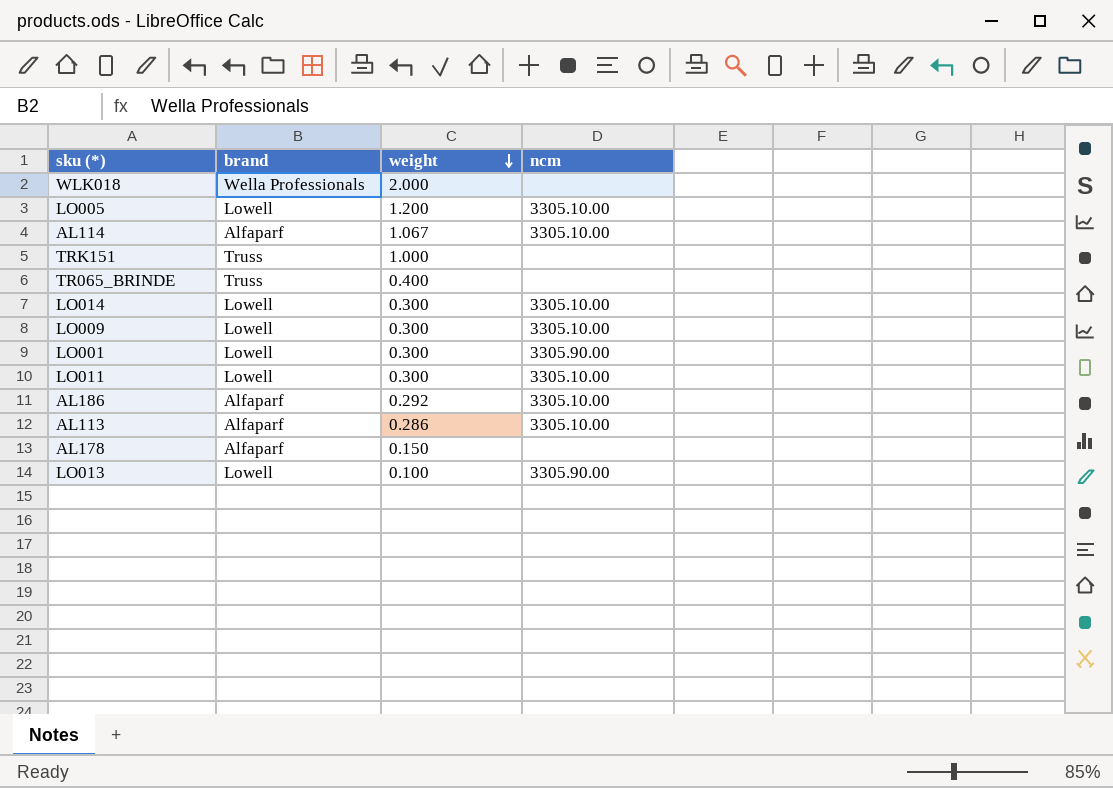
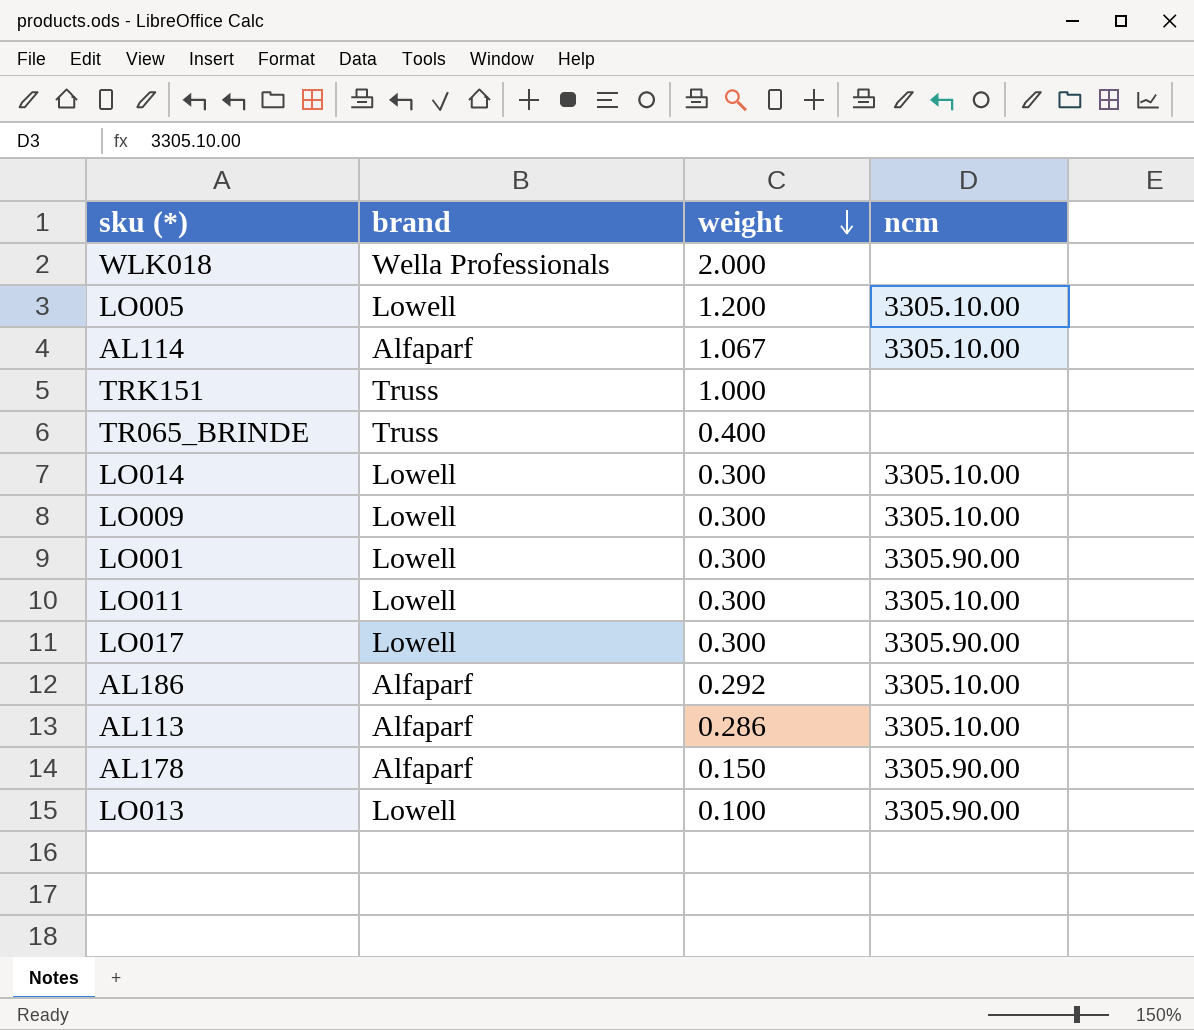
row LO017: none -> Lowell | 0.300 | 3305.90.00
AL178 | ncm: none -> 3305.90.00

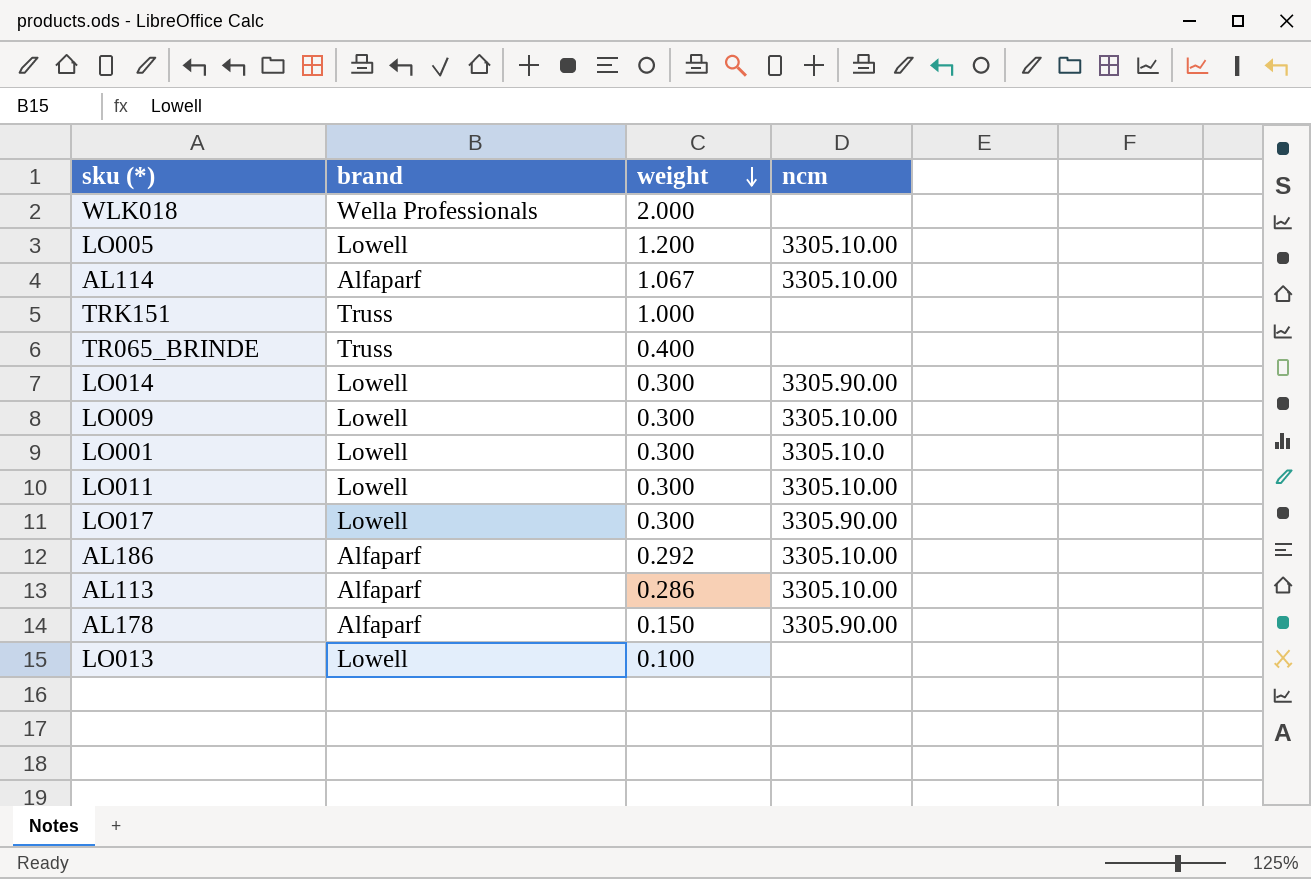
LO014 | ncm: 3305.10.00 -> 3305.90.00
LO001 | ncm: 3305.90.00 -> 3305.10.0
LO013 | ncm: 3305.90.00 -> none

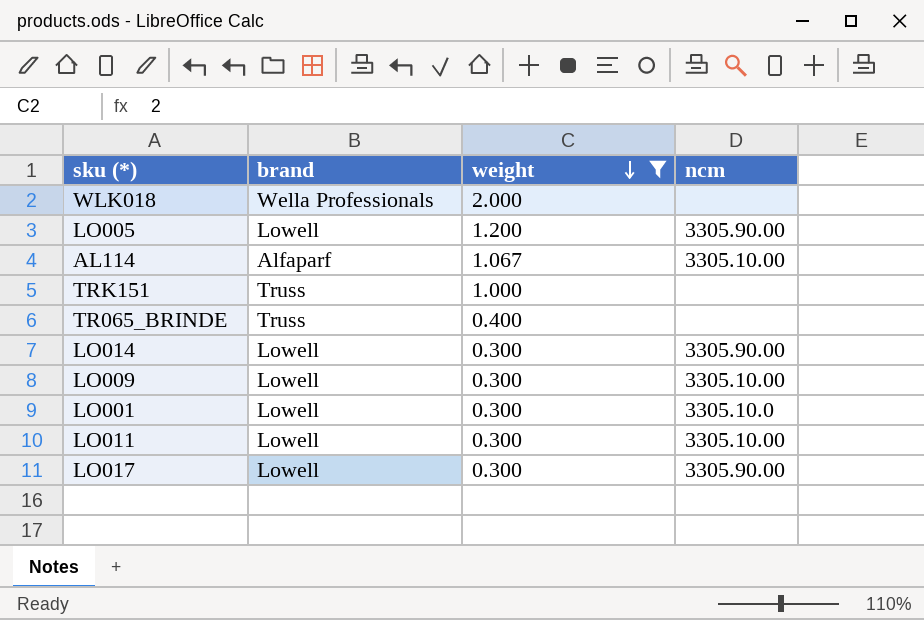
filter: none -> weight >= 0.300
LO005 | ncm: 3305.10.00 -> 3305.90.00

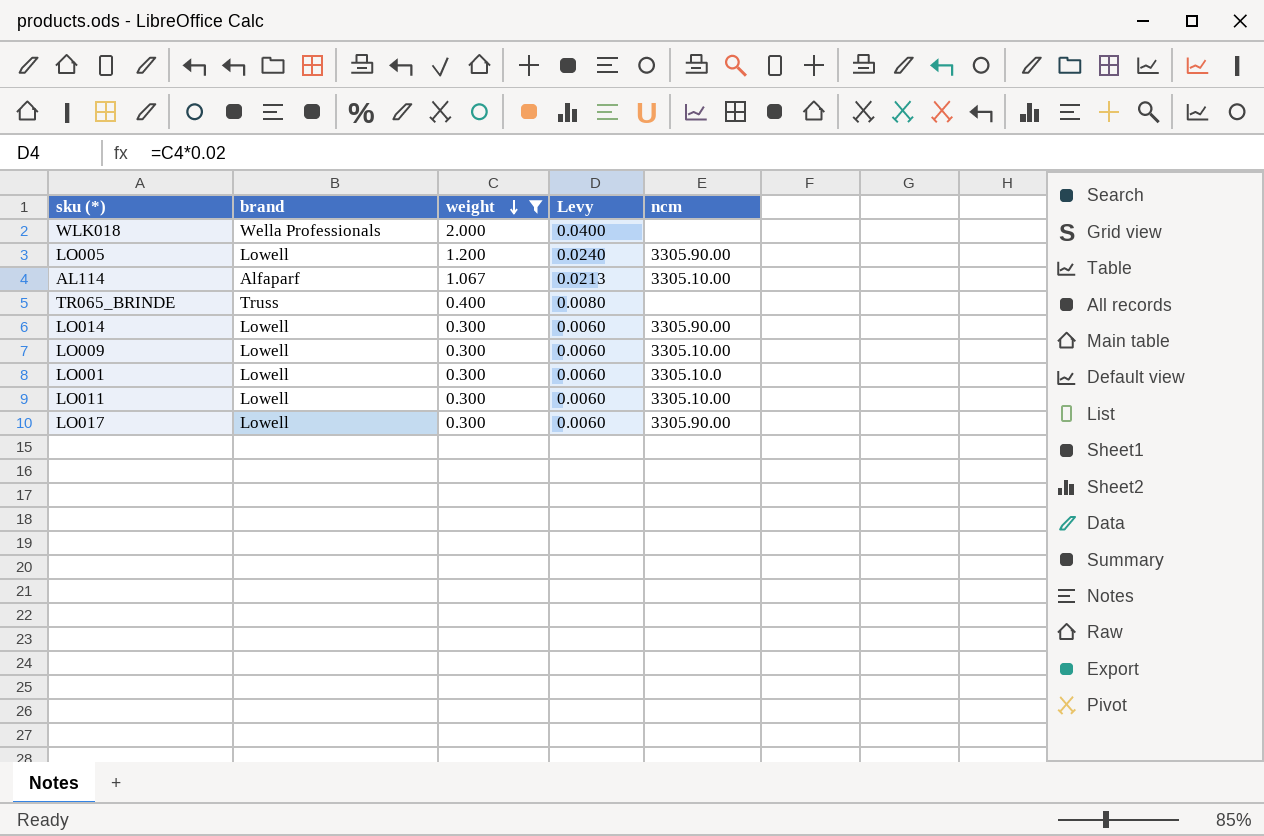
column Levy | formula: none -> [weight] * 0.02
row TRK151: Truss | 1.000 | none -> none

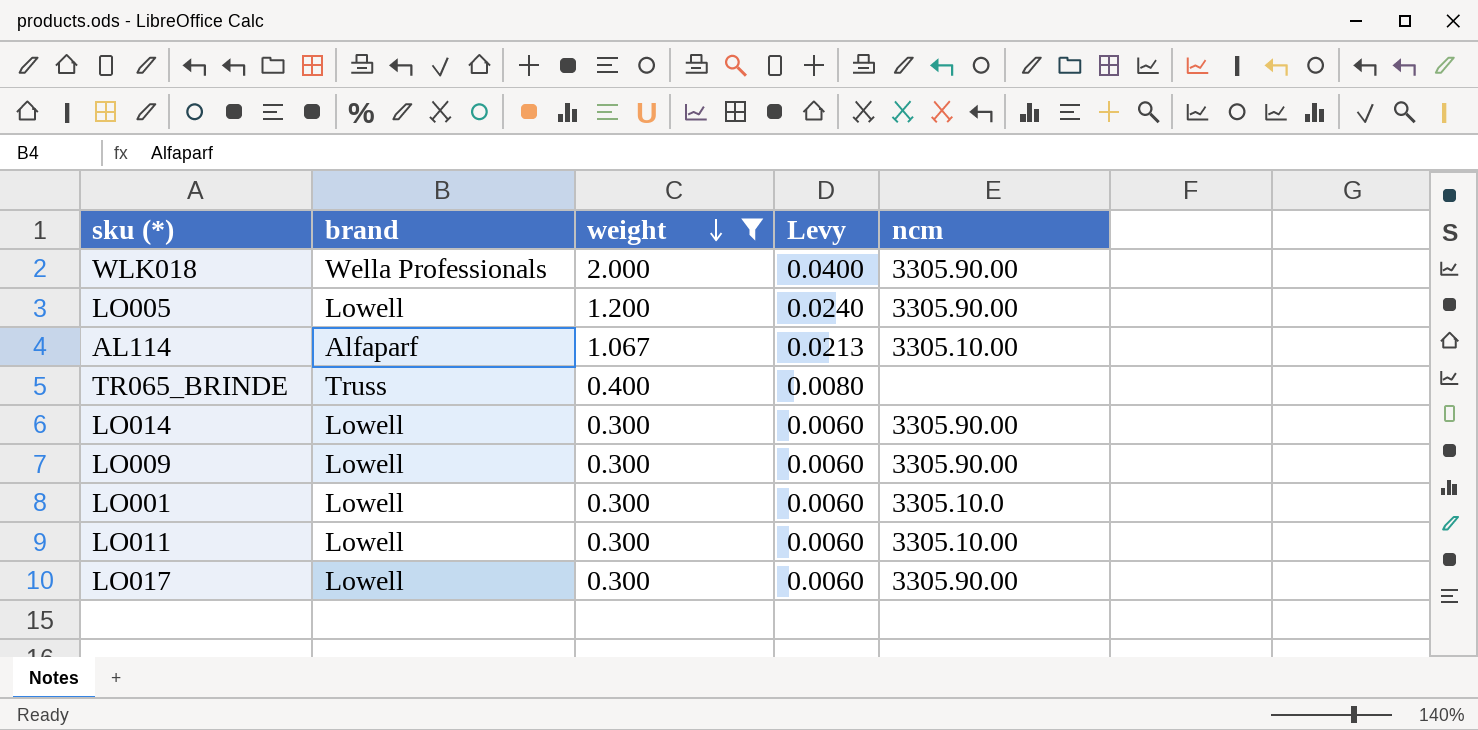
WLK018 | ncm: none -> 3305.90.00
LO009 | ncm: 3305.10.00 -> 3305.90.00

